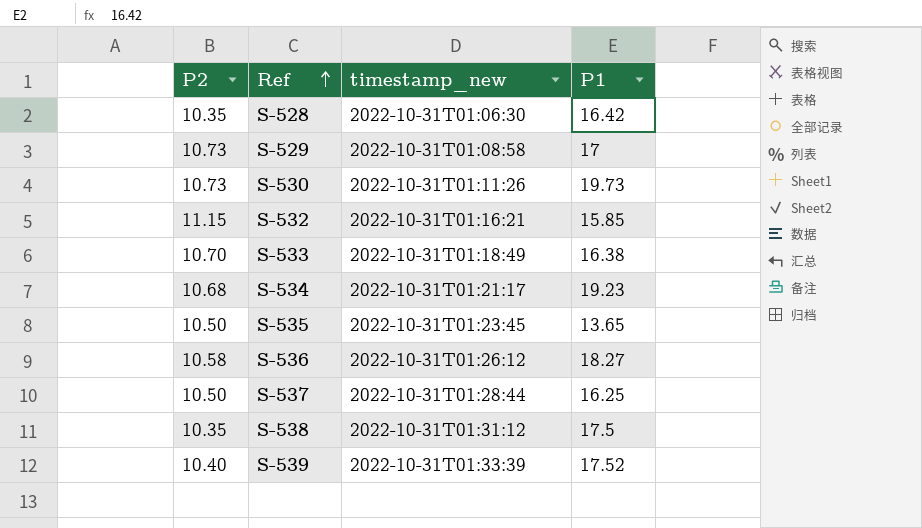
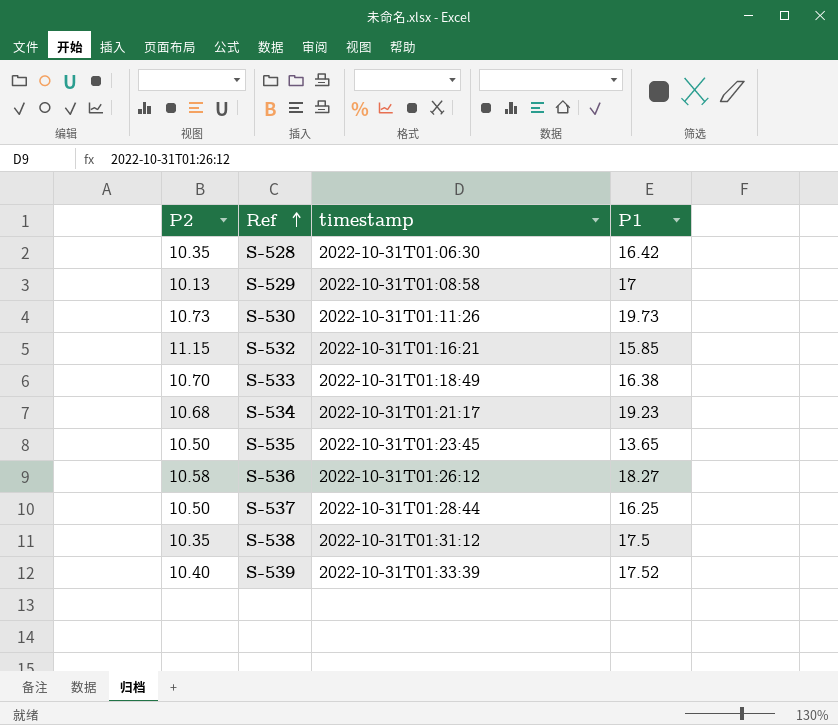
column name: timestamp_new -> timestamp
S-529 | P2: 10.73 -> 10.13

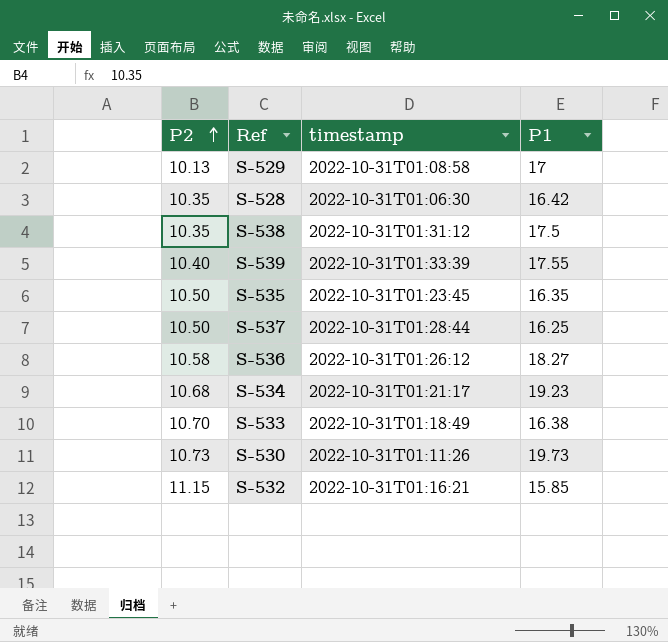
row order: Ref ascending -> P2 ascending
S-539 | P1: 17.52 -> 17.55
S-535 | P1: 13.65 -> 16.35

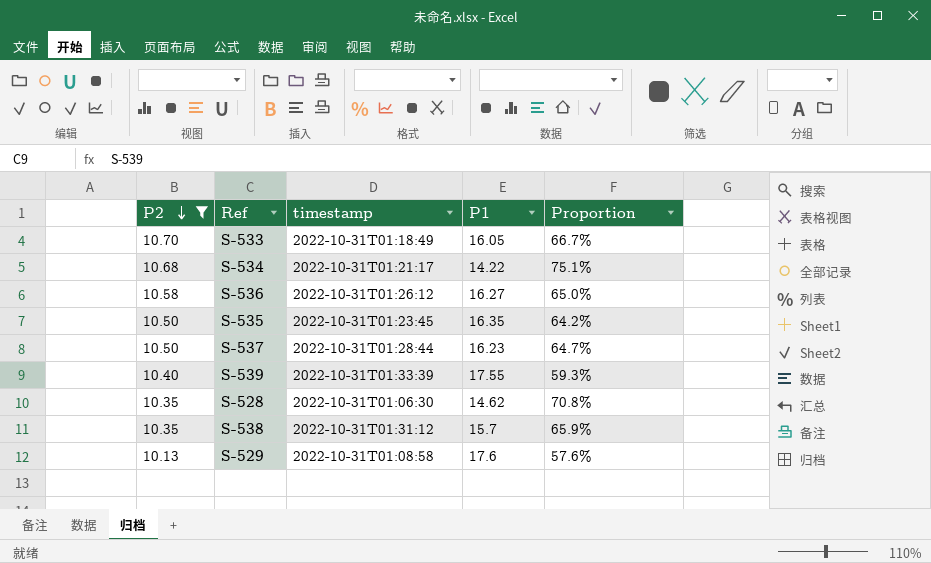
filter: none -> P2 <= 10.70
row order: P2 ascending -> P2 descending
column Proportion | formula: none -> [P2] / [P1]
S-533 | P1: 16.38 -> 16.05
S-534 | P1: 19.23 -> 14.22
S-536 | P1: 18.27 -> 16.27
S-537 | P1: 16.25 -> 16.23
S-528 | P1: 16.42 -> 14.62
S-538 | P1: 17.5 -> 15.7
S-529 | P1: 17 -> 17.6

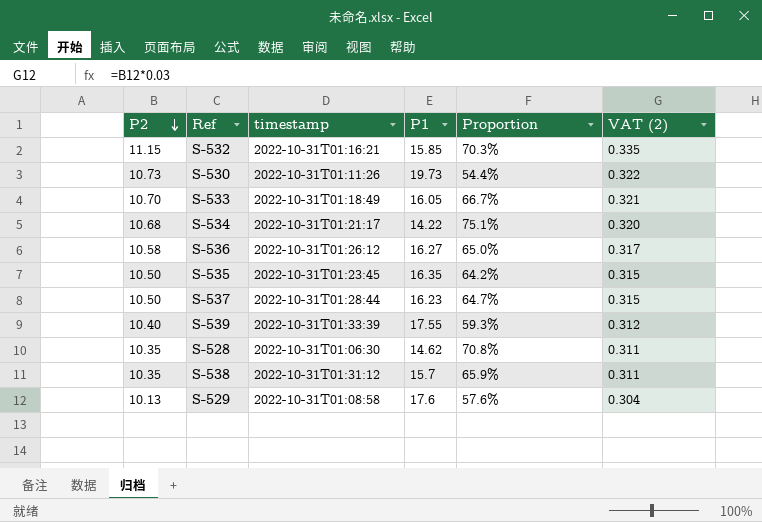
filter: P2 <= 10.70 -> none
column VAT (2) | formula: none -> [P2] * 0.03

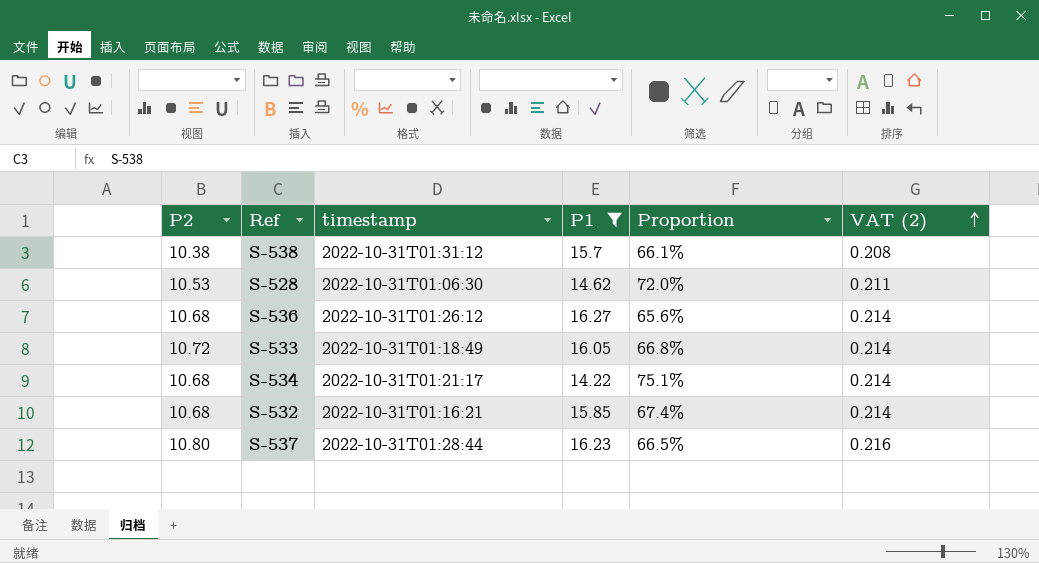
filter: none -> P1 <= 16.27
row order: P2 descending -> VAT (2) ascending
column VAT (2) | formula: [P2] * 0.03 -> [P2] * 0.02
S-538 | P2: 10.35 -> 10.38
S-538 | Proportion: 65.9% -> 66.1%
S-528 | P2: 10.35 -> 10.53
S-528 | Proportion: 70.8% -> 72.0%
S-536 | P2: 10.58 -> 10.68
S-536 | Proportion: 65.0% -> 65.6%
S-533 | P2: 10.70 -> 10.72
S-533 | Proportion: 66.7% -> 66.8%
S-532 | P2: 11.15 -> 10.68
S-532 | Proportion: 70.3% -> 67.4%
S-537 | P2: 10.50 -> 10.80
S-537 | Proportion: 64.7% -> 66.5%

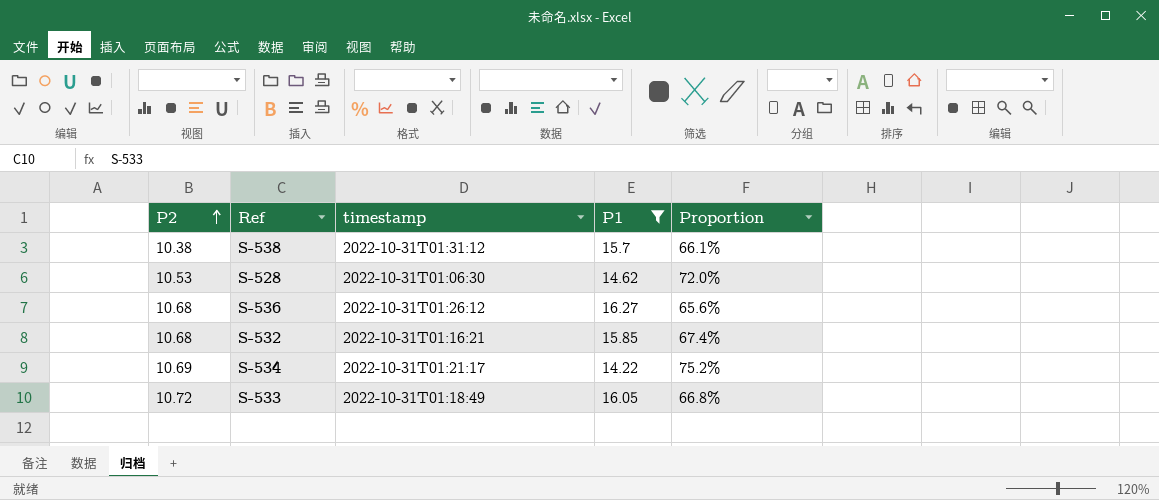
row order: VAT (2) ascending -> P2 ascending
column VAT (2) | formula: [P2] * 0.02 -> none
row S-537: 10.80 | 2022-10-31T01:28:44 | 16.23 | 66.5% | 0.216 -> none
S-534 | P2: 10.68 -> 10.69
S-534 | Proportion: 75.1% -> 75.2%

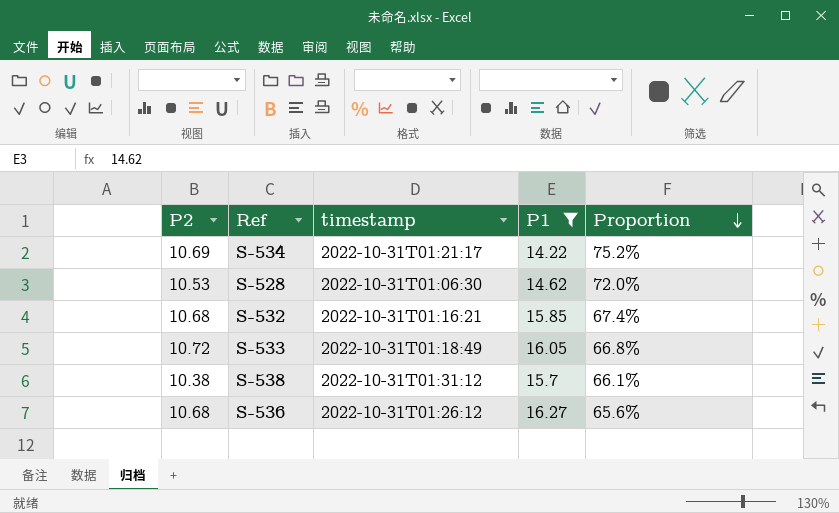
row order: P2 ascending -> Proportion descending

